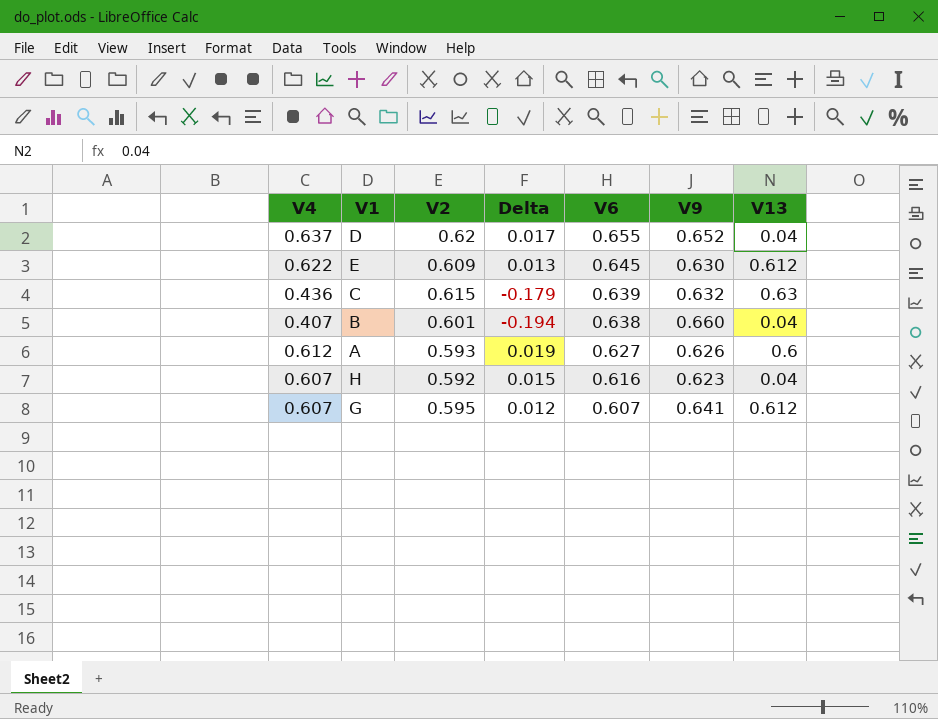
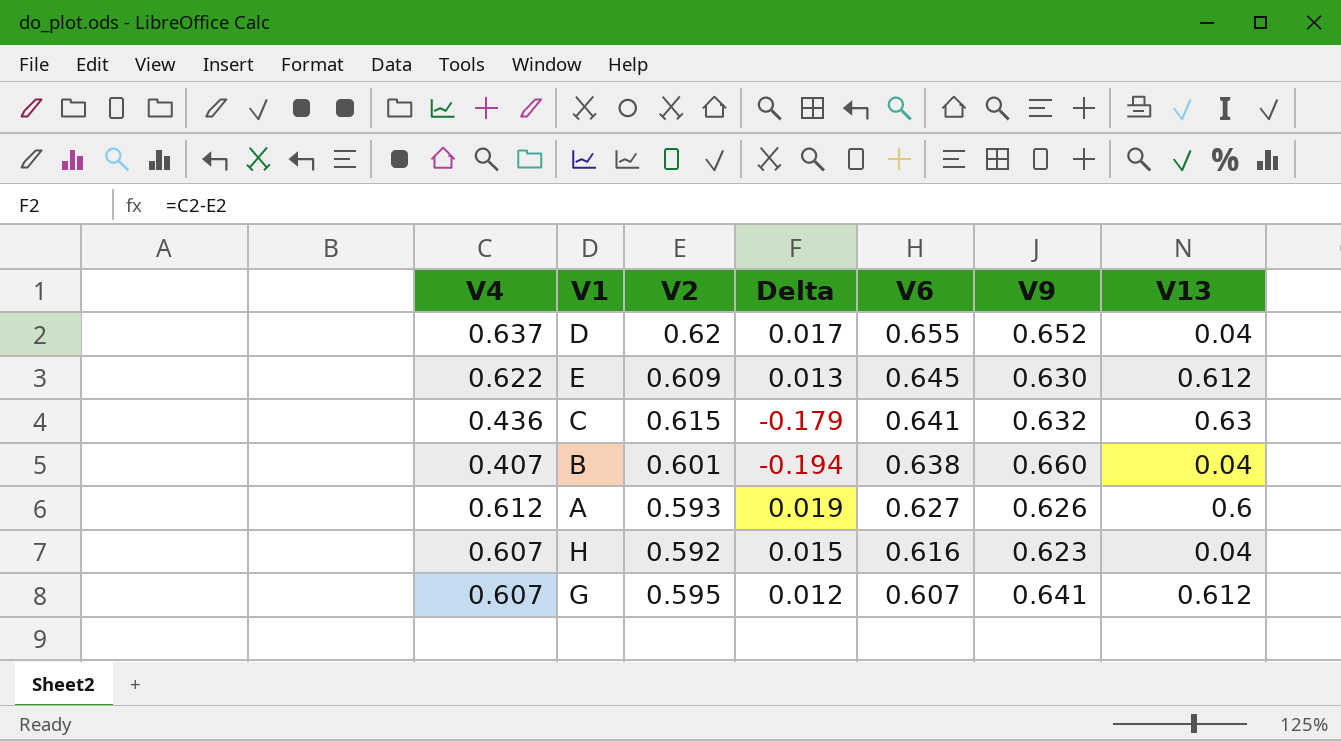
C | V6: 0.639 -> 0.641

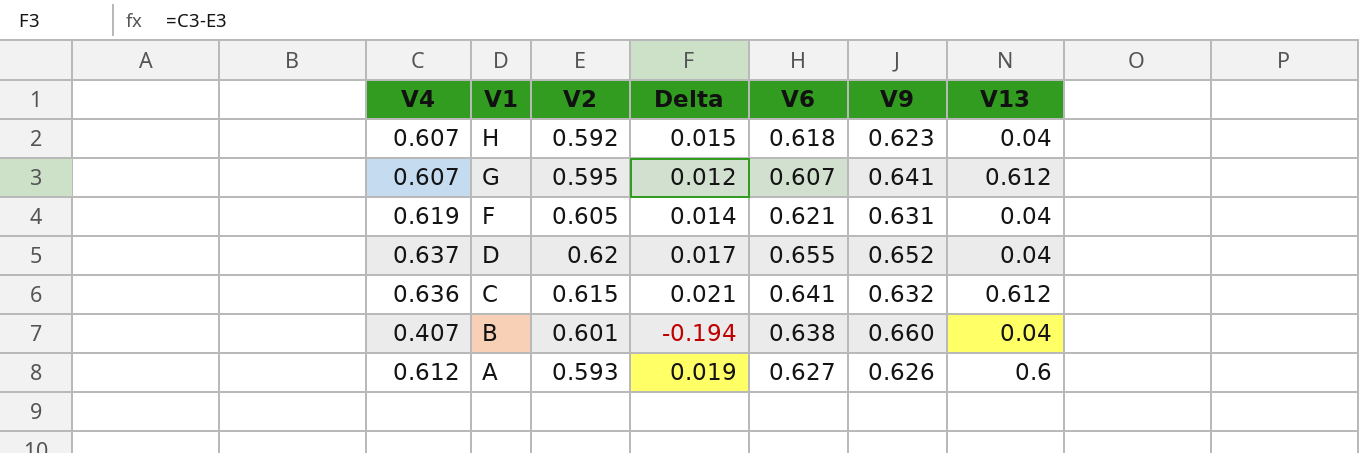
row order: V6 descending -> V1 descending
row E: 0.622 | 0.609 | 0.013 | 0.645 | 0.630 | 0.612 -> none
H | V6: 0.616 -> 0.618
row F: none -> 0.619 | 0.605 | 0.014 | 0.621 | 0.631 | 0.04
C | V4: 0.436 -> 0.636
C | Delta: -0.179 -> 0.021
C | V13: 0.63 -> 0.612

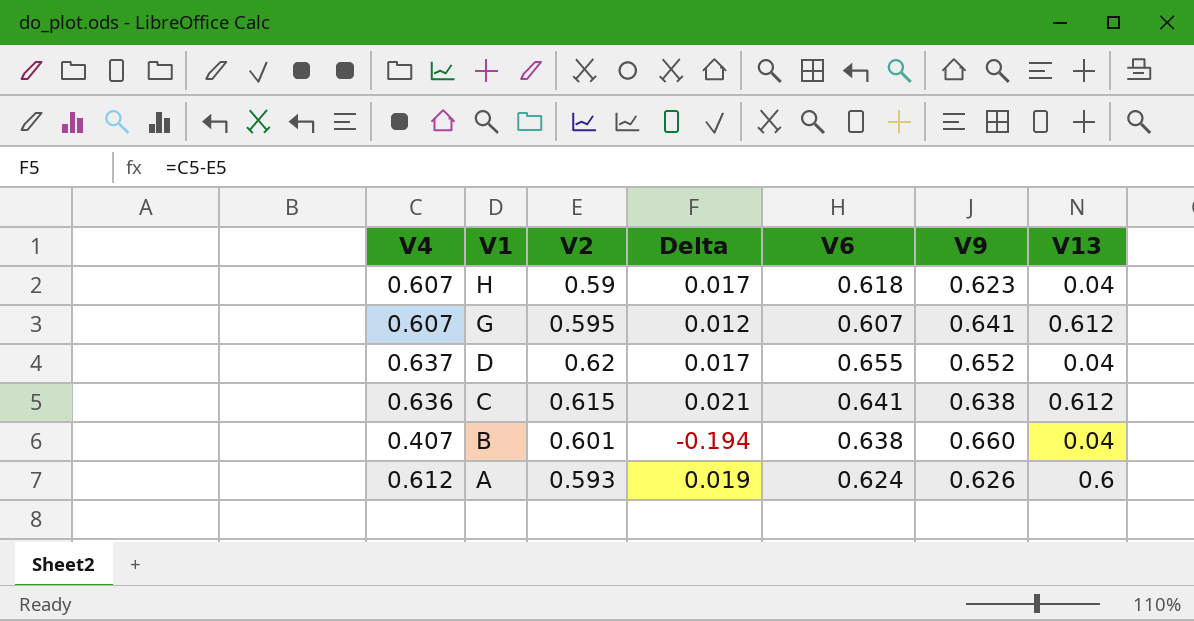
row F: 0.619 | 0.605 | 0.014 | 0.621 | 0.631 | 0.04 -> none
H | V2: 0.592 -> 0.59
H | Delta: 0.015 -> 0.017
C | V9: 0.632 -> 0.638
A | V6: 0.627 -> 0.624

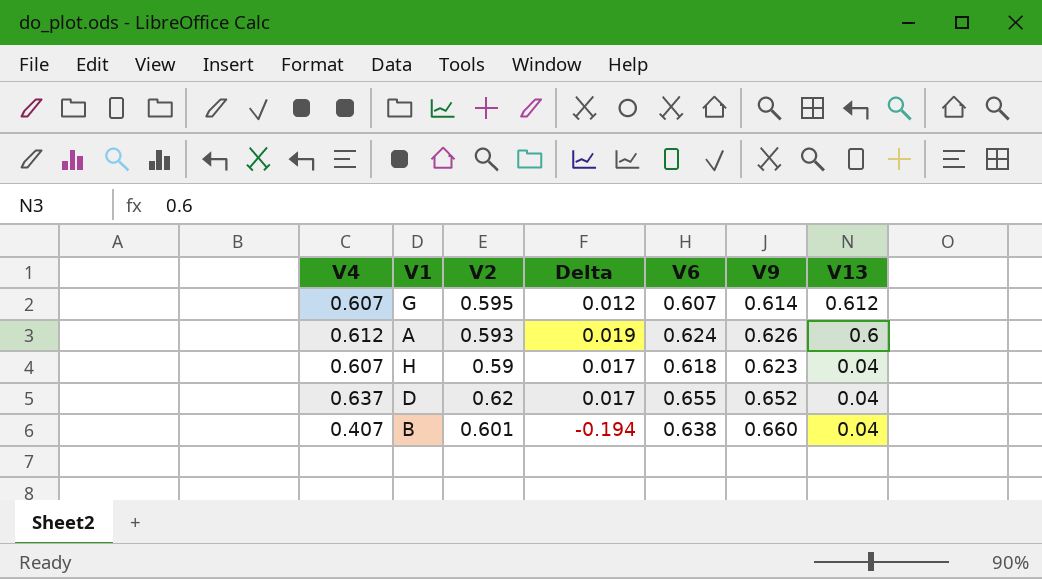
row order: V1 descending -> V13 descending
row C: 0.636 | 0.615 | 0.021 | 0.641 | 0.638 | 0.612 -> none
G | V9: 0.641 -> 0.614

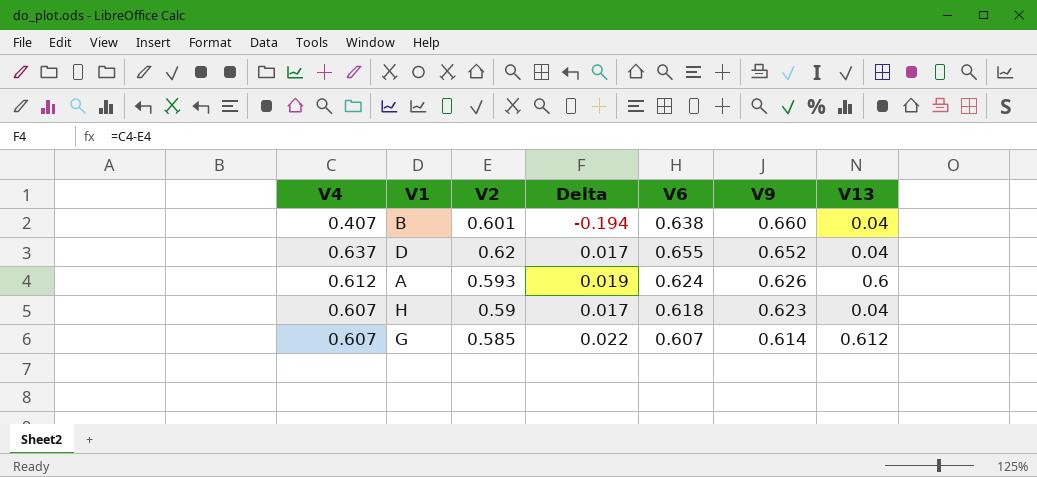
row order: V13 descending -> V9 descending
G | V2: 0.595 -> 0.585
G | Delta: 0.012 -> 0.022

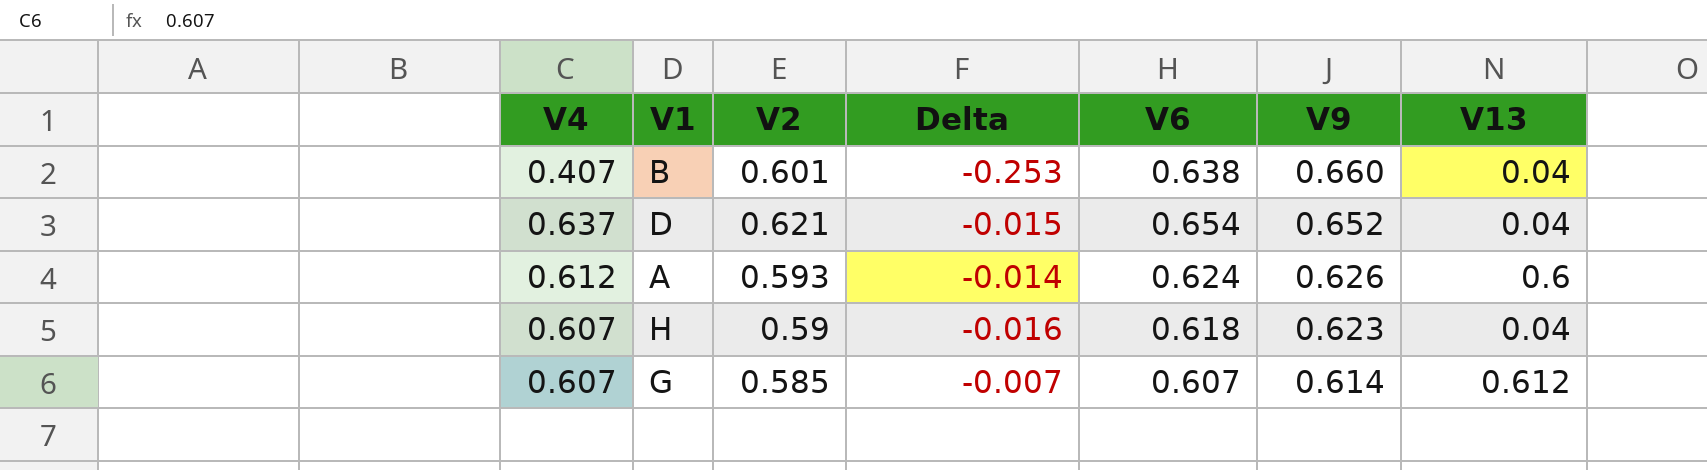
column Delta | formula: [V4] - [V2] -> [V4] - [V9]
D | V2: 0.62 -> 0.621
D | V6: 0.655 -> 0.654

